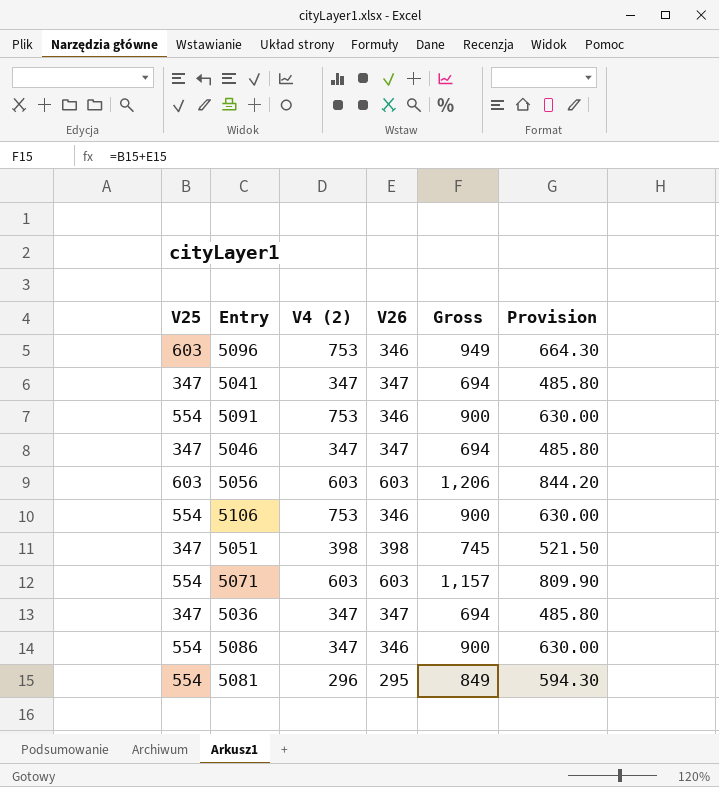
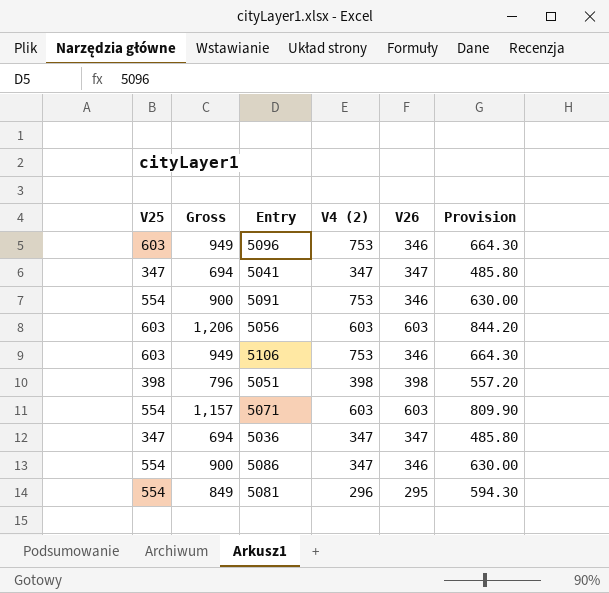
column Gross | position: 5 -> 2
row 5046: 347 | 347 | 347 | 694 | 485.80 -> none
5106 | V25: 554 -> 603
5106 | Gross: 900 -> 949
5106 | Provision: 630.00 -> 664.30
5051 | V25: 347 -> 398
5051 | Gross: 745 -> 796
5051 | Provision: 521.50 -> 557.20

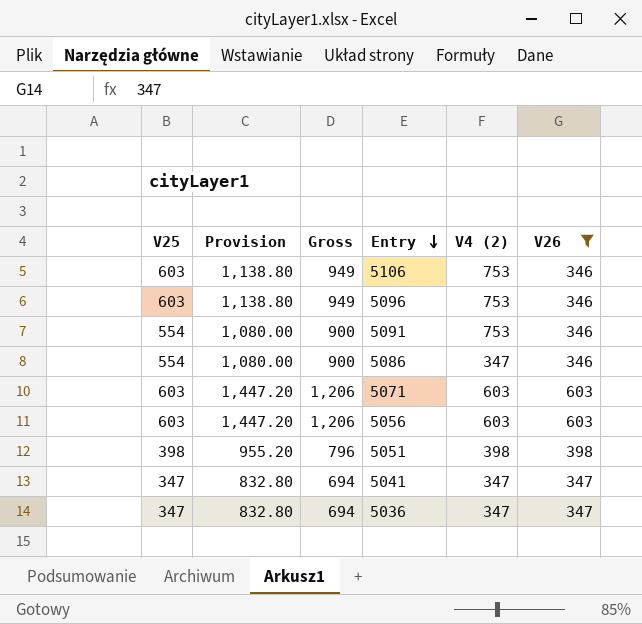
filter: none -> V26 != 295
row order: none -> Entry descending
column Provision | formula: [Gross] * 0.7 -> [Gross] * 1.2
column Provision | position: 6 -> 2
5071 | V25: 554 -> 603
5071 | Gross: 1,157 -> 1,206

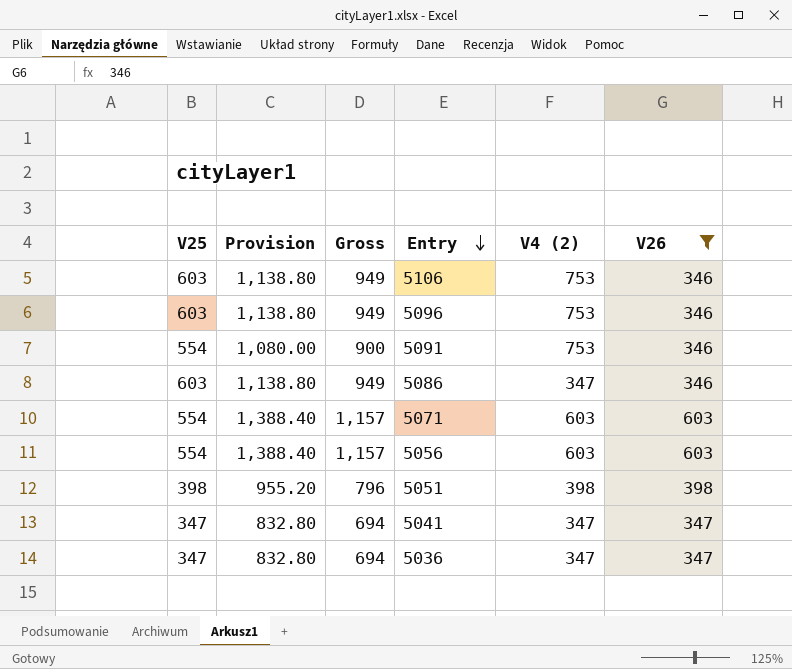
5086 | V25: 554 -> 603
5086 | Provision: 1,080.00 -> 1,138.80
5086 | Gross: 900 -> 949
5071 | V25: 603 -> 554
5071 | Provision: 1,447.20 -> 1,388.40
5071 | Gross: 1,206 -> 1,157
5056 | V25: 603 -> 554
5056 | Provision: 1,447.20 -> 1,388.40
5056 | Gross: 1,206 -> 1,157

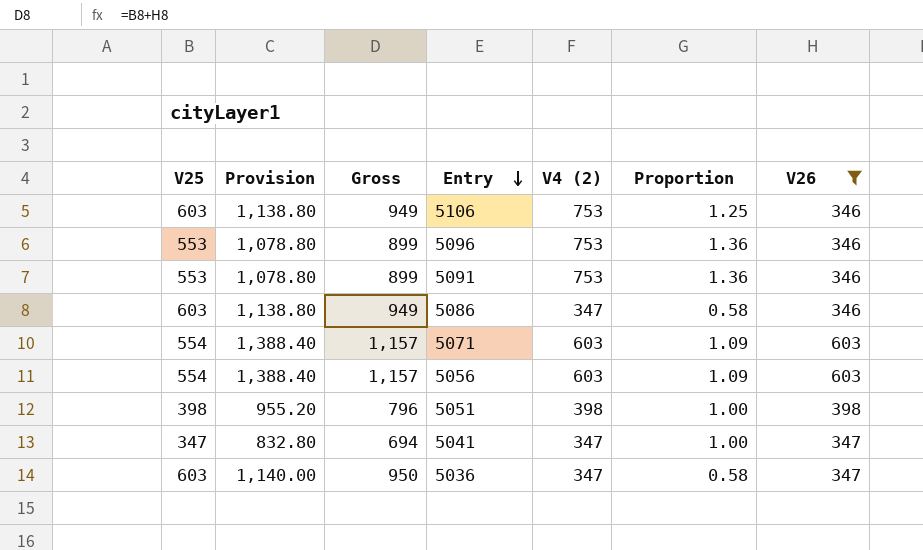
column Proportion | formula: none -> [V4 (2)] / [V25]
5096 | V25: 603 -> 553
5096 | Provision: 1,138.80 -> 1,078.80
5096 | Gross: 949 -> 899
5091 | V25: 554 -> 553
5091 | Provision: 1,080.00 -> 1,078.80
5091 | Gross: 900 -> 899
5036 | V25: 347 -> 603
5036 | Provision: 832.80 -> 1,140.00
5036 | Gross: 694 -> 950

